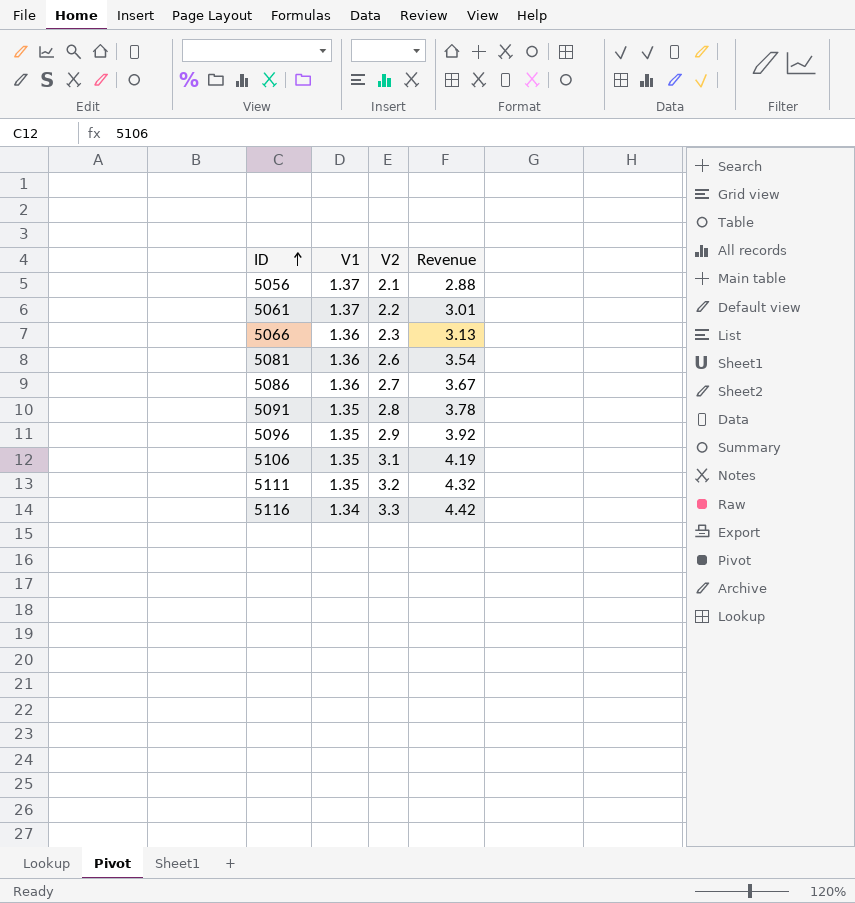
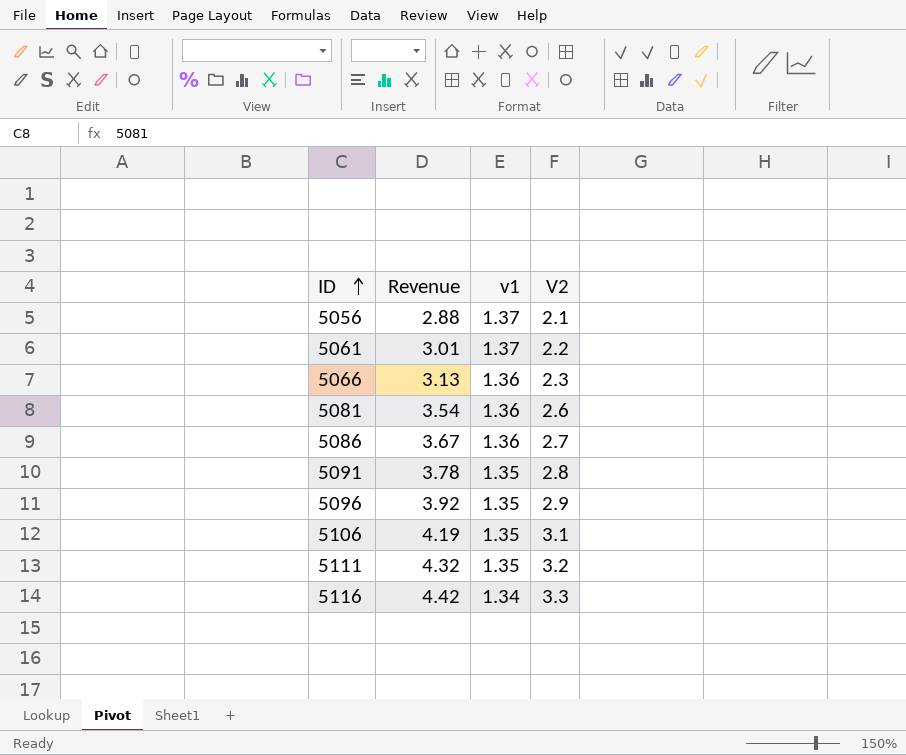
column Revenue | position: 4 -> 2
column name: V1 -> v1

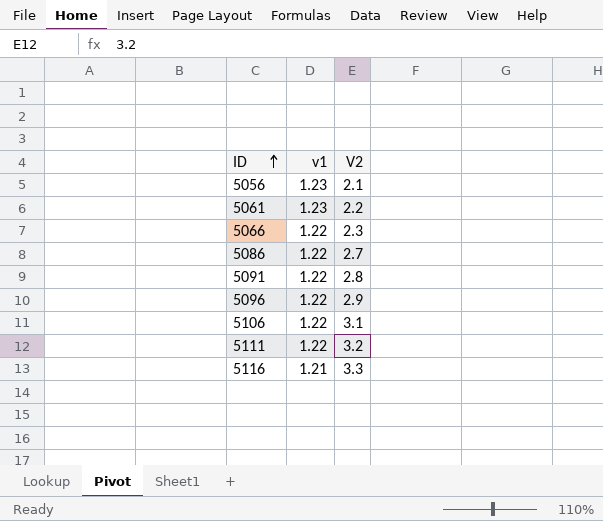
column Revenue | formula: [v1] * [V2] -> none
row 5081: 3.54 | 1.36 | 2.6 -> none
5056 | v1: 1.37 -> 1.23
5061 | v1: 1.37 -> 1.23
5066 | v1: 1.36 -> 1.22
5086 | v1: 1.36 -> 1.22
5091 | v1: 1.35 -> 1.22
5096 | v1: 1.35 -> 1.22
5106 | v1: 1.35 -> 1.22
5111 | v1: 1.35 -> 1.22
5116 | v1: 1.34 -> 1.21

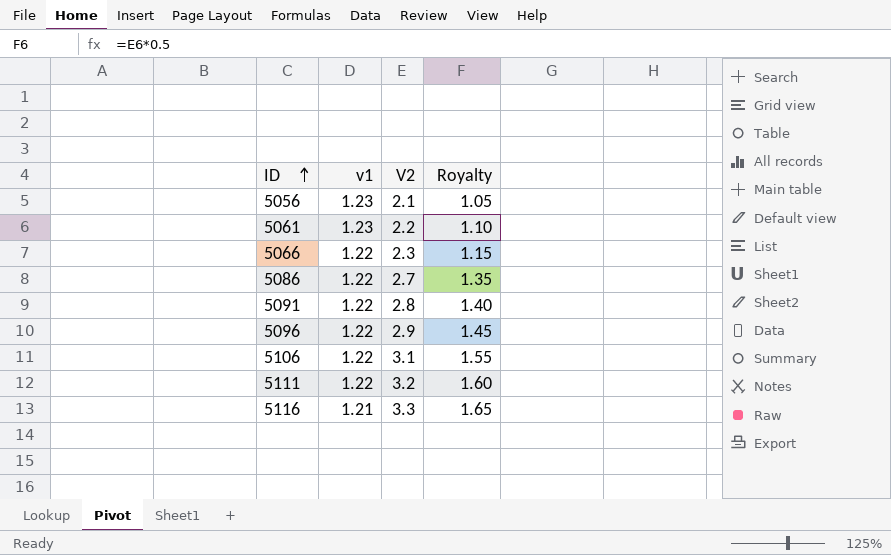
column Royalty | formula: none -> [V2] * 0.5

